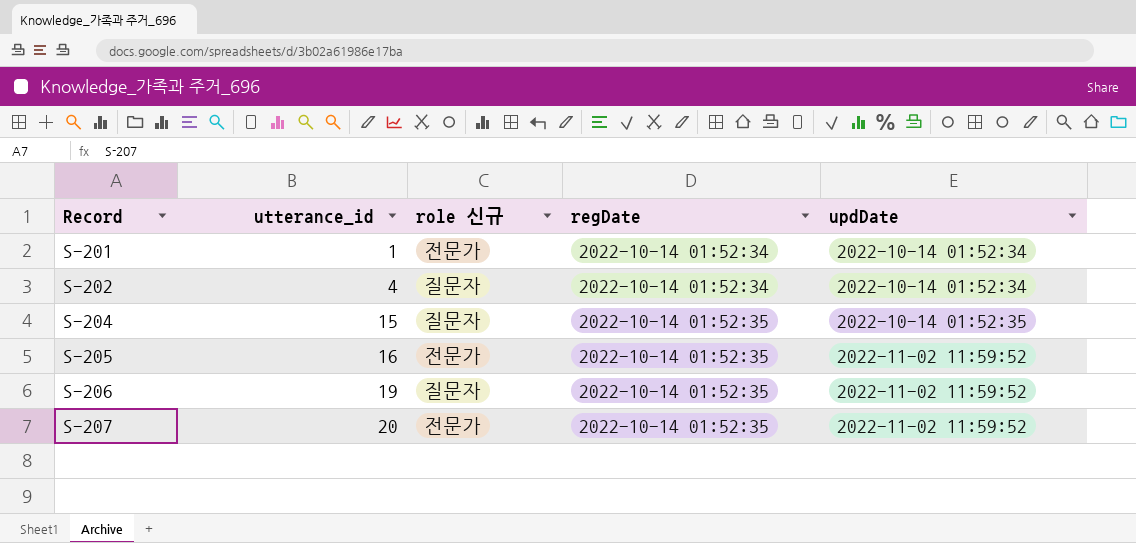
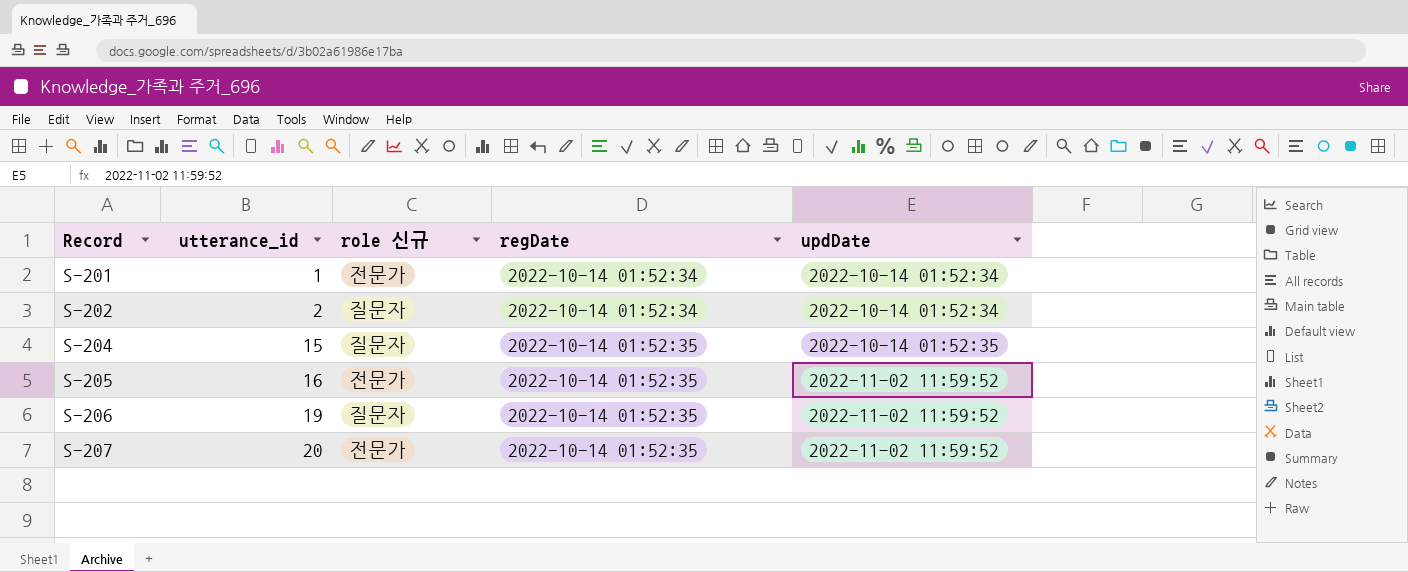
S-202 | utterance_id: 4 -> 2

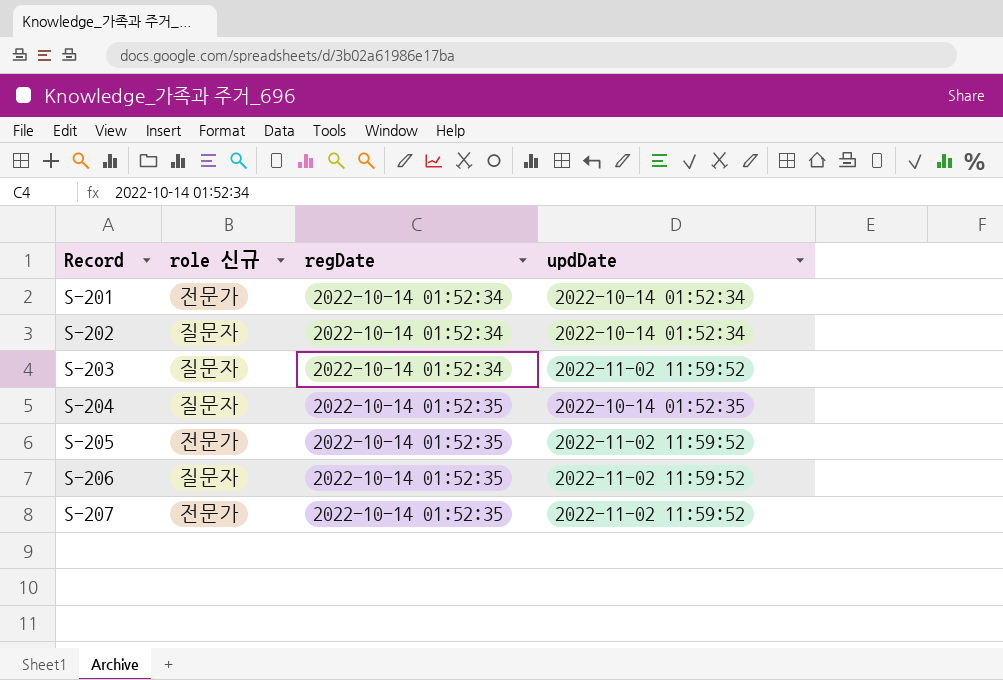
column utterance_id | position: 2 -> none
row S-203: none -> 질문자 | 2022-10-14 01:52:34 | 2022-11-02 11:59:52

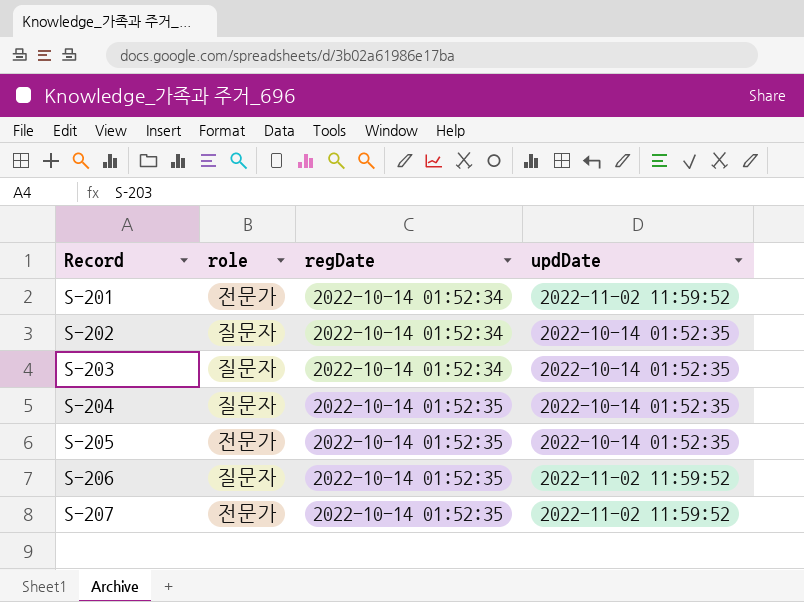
column name: role 신규 -> role
S-201 | updDate: 2022-10-14 01:52:34 -> 2022-11-02 11:59:52
S-202 | updDate: 2022-10-14 01:52:34 -> 2022-10-14 01:52:35
S-203 | updDate: 2022-11-02 11:59:52 -> 2022-10-14 01:52:35
S-205 | updDate: 2022-11-02 11:59:52 -> 2022-10-14 01:52:35

